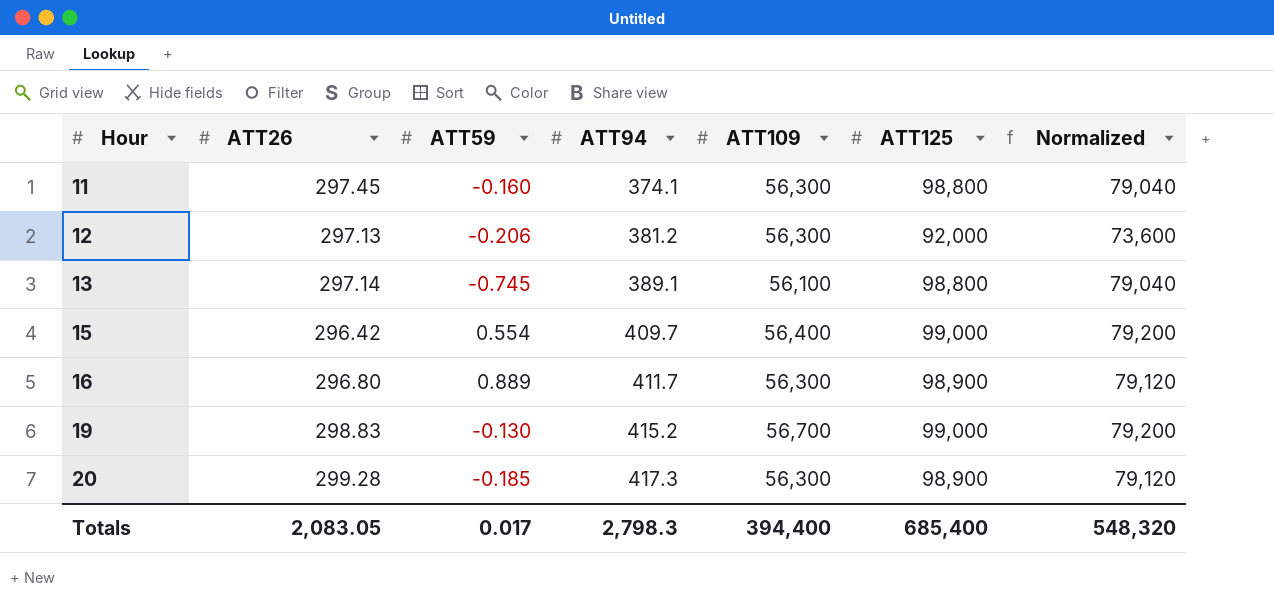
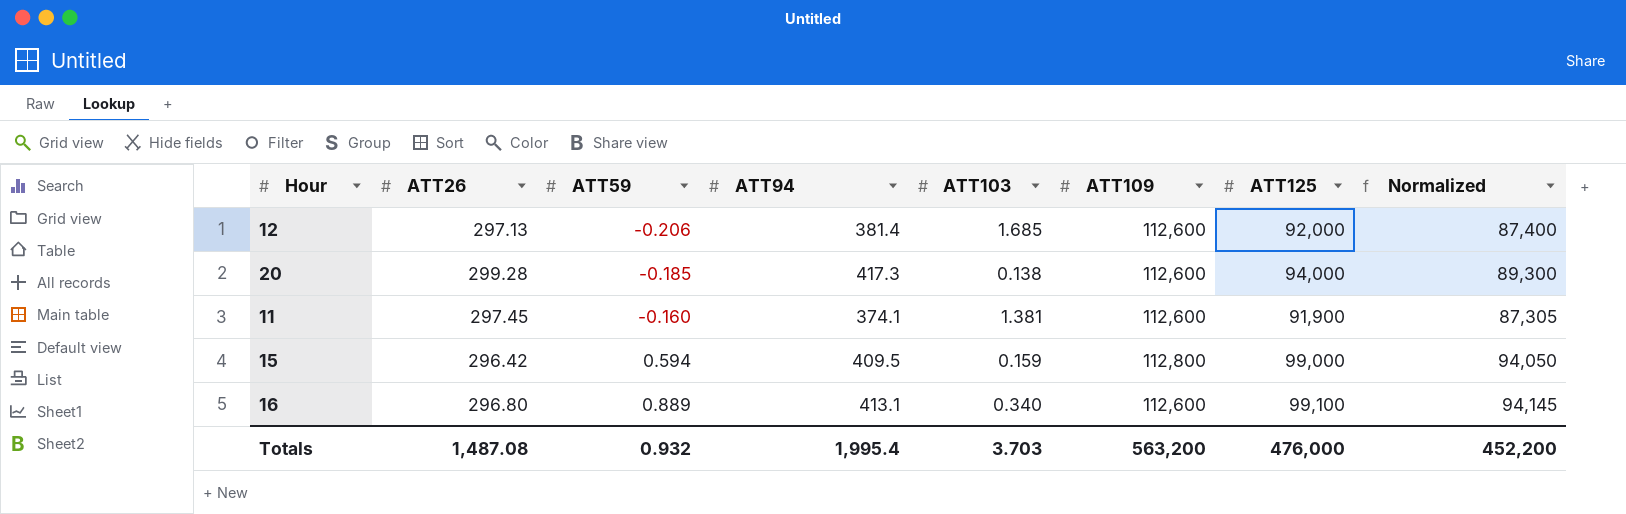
row order: Hour ascending -> ATT59 ascending
column ATT103 | position: none -> 5
column Normalized | formula: [ATT125] * 0.8 -> [ATT125] * 0.95
row 13: 297.14 | -0.745 | 389.1 | 56,100 | 98,800 | 79,040 -> none
row 19: 298.83 | -0.130 | 415.2 | 56,700 | 99,000 | 79,200 -> none
12 | ATT94: 381.2 -> 381.4
12 | ATT109: 56,300 -> 112,600
20 | ATT109: 56,300 -> 112,600
20 | ATT125: 98,900 -> 94,000
11 | ATT109: 56,300 -> 112,600
11 | ATT125: 98,800 -> 91,900
15 | ATT59: 0.554 -> 0.594
15 | ATT94: 409.7 -> 409.5
15 | ATT109: 56,400 -> 112,800
16 | ATT94: 411.7 -> 413.1
16 | ATT109: 56,300 -> 112,600
16 | ATT125: 98,900 -> 99,100
Totals | ATT26: 2,083.05 -> 1,487.08
Totals | ATT59: 0.017 -> 0.932
Totals | ATT94: 2,798.3 -> 1,995.4
Totals | ATT109: 394,400 -> 563,200
Totals | ATT125: 685,400 -> 476,000
Totals | Normalized: 548,320 -> 452,200

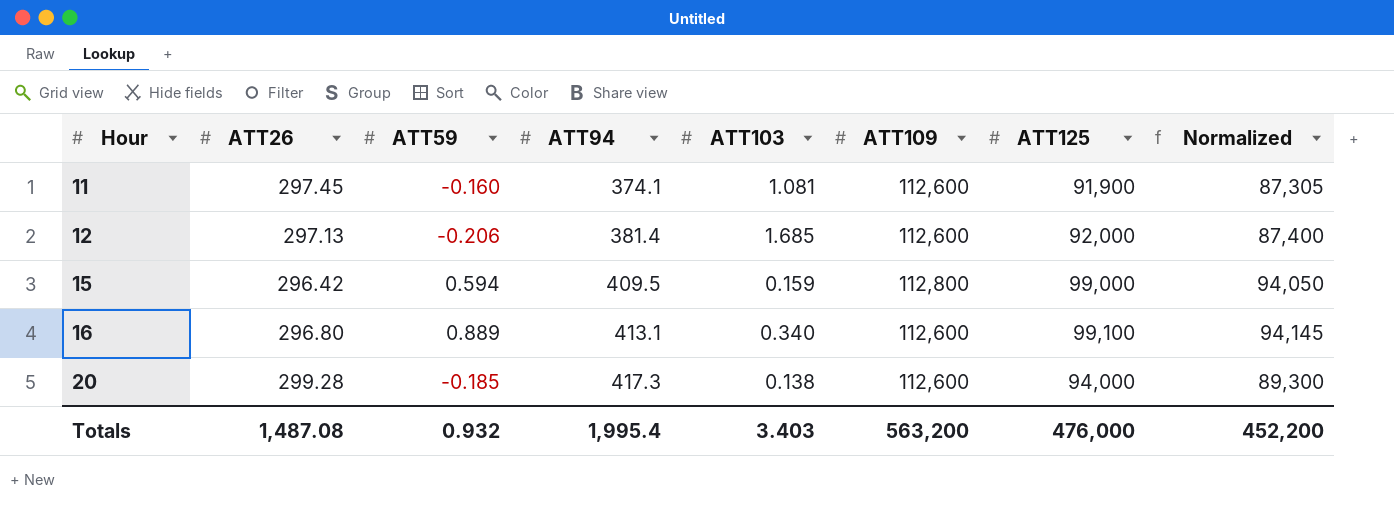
row order: ATT59 ascending -> Hour ascending
11 | ATT103: 1.381 -> 1.081
Totals | ATT103: 3.703 -> 3.403

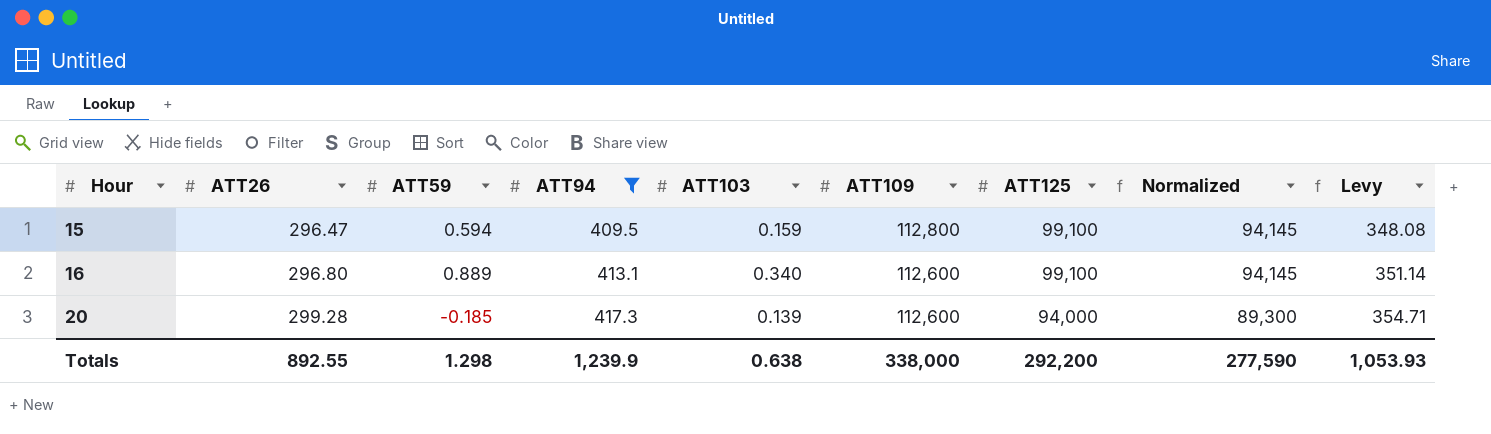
filter: none -> ATT94 >= 409.5
column Levy | formula: none -> [ATT94] * 0.85
15 | ATT26: 296.42 -> 296.47
15 | ATT125: 99,000 -> 99,100
15 | Normalized: 94,050 -> 94,145
20 | ATT103: 0.138 -> 0.139
Totals | ATT26: 1,487.08 -> 892.55
Totals | ATT59: 0.932 -> 1.298
Totals | ATT94: 1,995.4 -> 1,239.9
Totals | ATT103: 3.403 -> 0.638
Totals | ATT109: 563,200 -> 338,000
Totals | ATT125: 476,000 -> 292,200
Totals | Normalized: 452,200 -> 277,590

